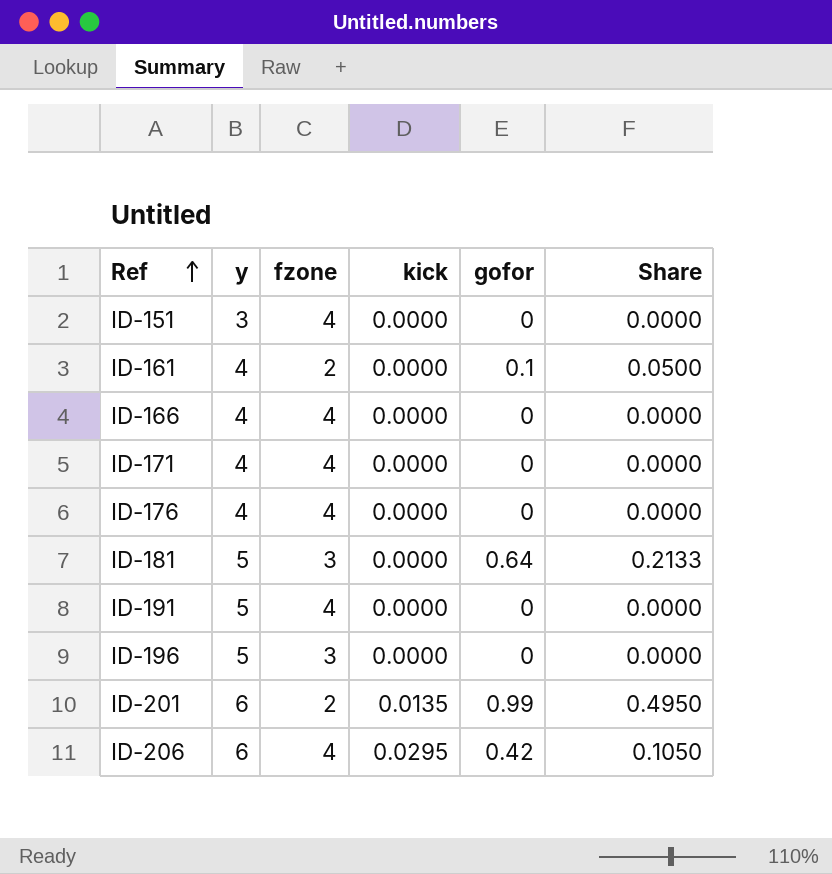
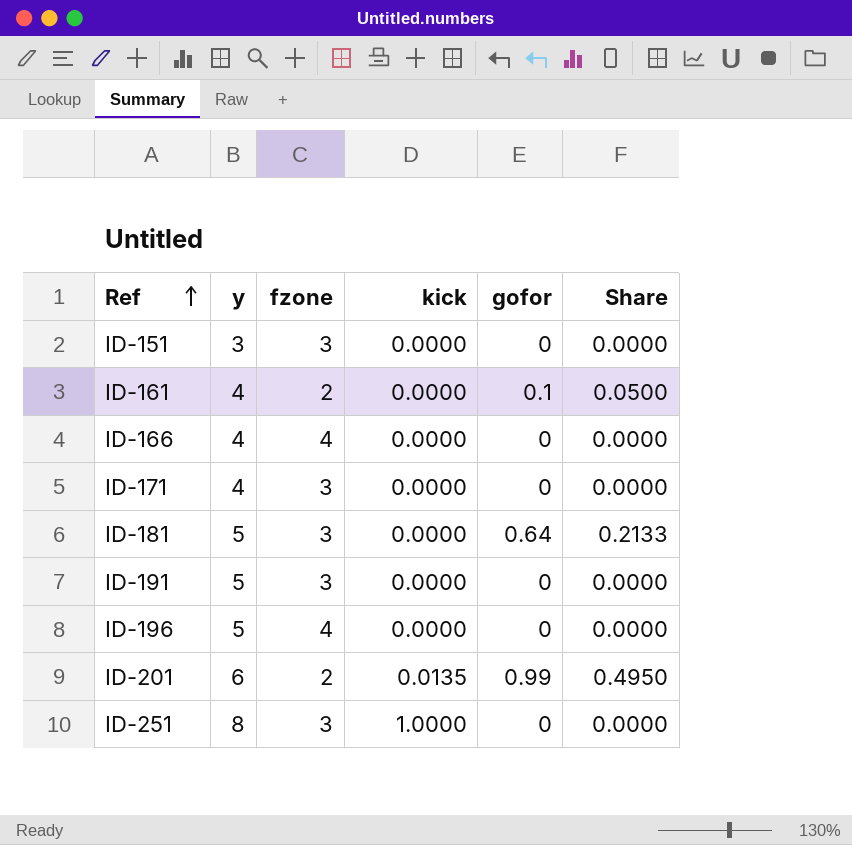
row ID-176: 4 | 4 | 0.0000 | 0 | 0.0000 -> none
row ID-206: 6 | 4 | 0.0295 | 0.42 | 0.1050 -> none
ID-151 | fzone: 4 -> 3
ID-171 | fzone: 4 -> 3
ID-191 | fzone: 4 -> 3
ID-196 | fzone: 3 -> 4
row ID-251: none -> 8 | 3 | 1.0000 | 0 | 0.0000

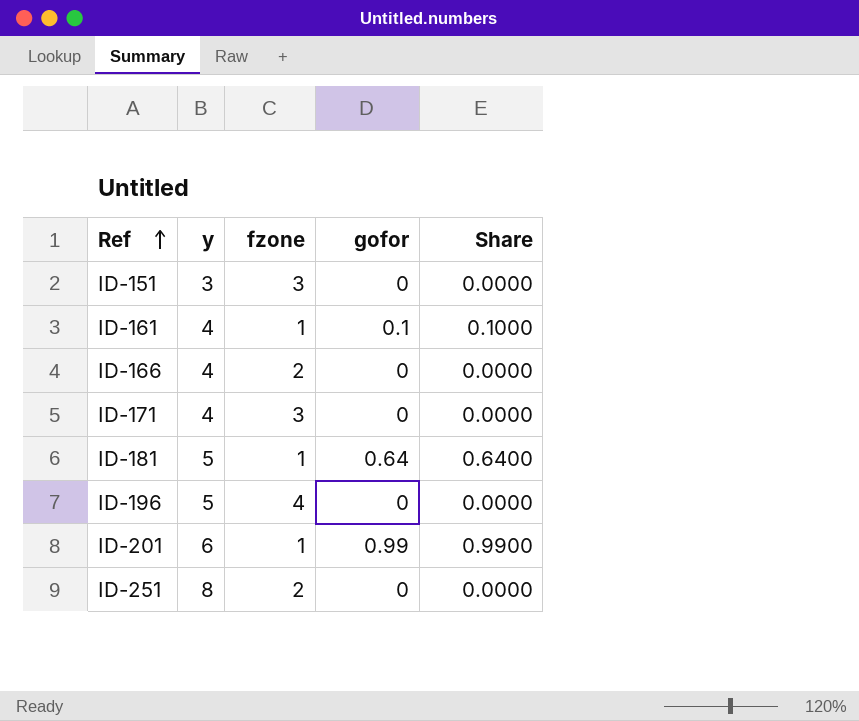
column kick | position: 4 -> none
row ID-191: 5 | 3 | 0.0000 | 0 | 0.0000 -> none
ID-161 | fzone: 2 -> 1
ID-161 | Share: 0.0500 -> 0.1000
ID-166 | fzone: 4 -> 2
ID-181 | fzone: 3 -> 1
ID-181 | Share: 0.2133 -> 0.6400
ID-201 | fzone: 2 -> 1
ID-201 | Share: 0.4950 -> 0.9900
ID-251 | fzone: 3 -> 2

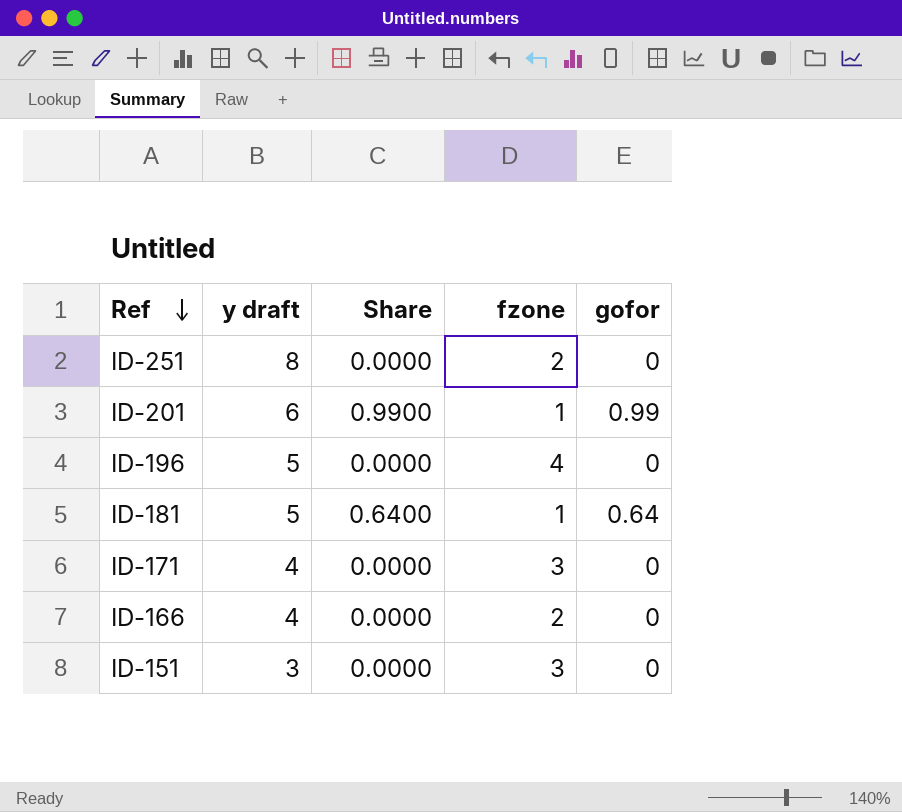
row order: Ref ascending -> Ref descending
column name: y -> y draft
column Share | position: 5 -> 3
row ID-161: 4 | 1 | 0.1 | 0.1000 -> none

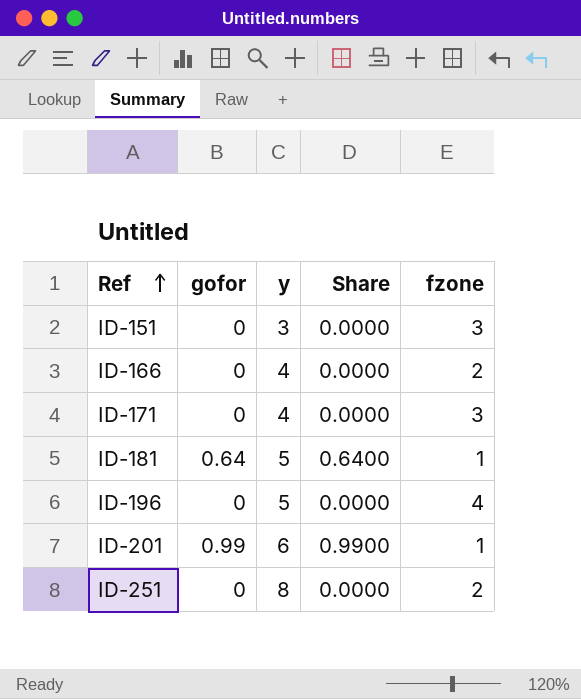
row order: Ref descending -> Ref ascending
column gofor | position: 5 -> 2
column name: y draft -> y

